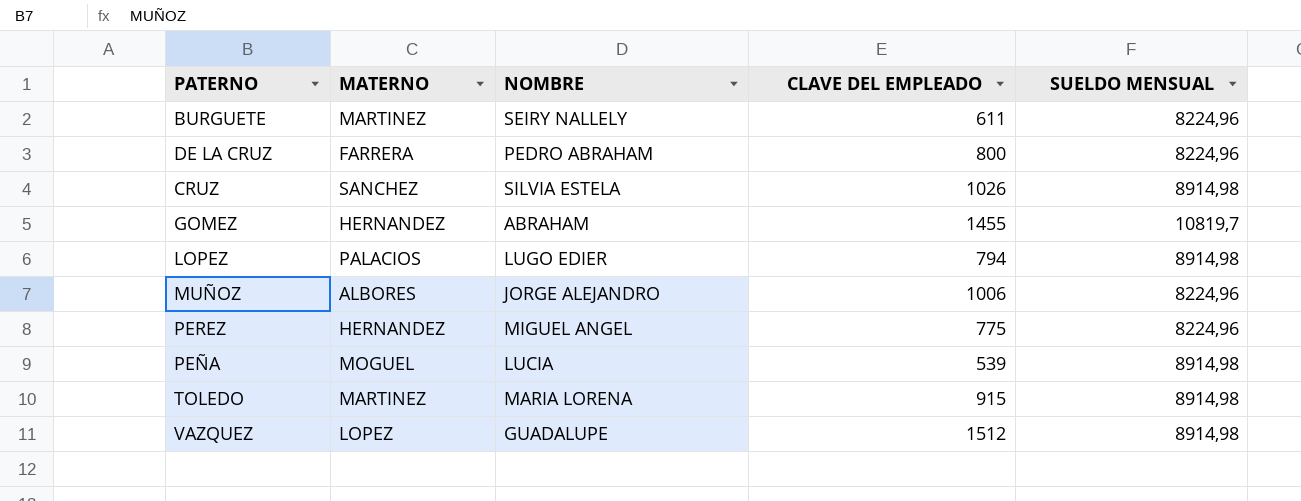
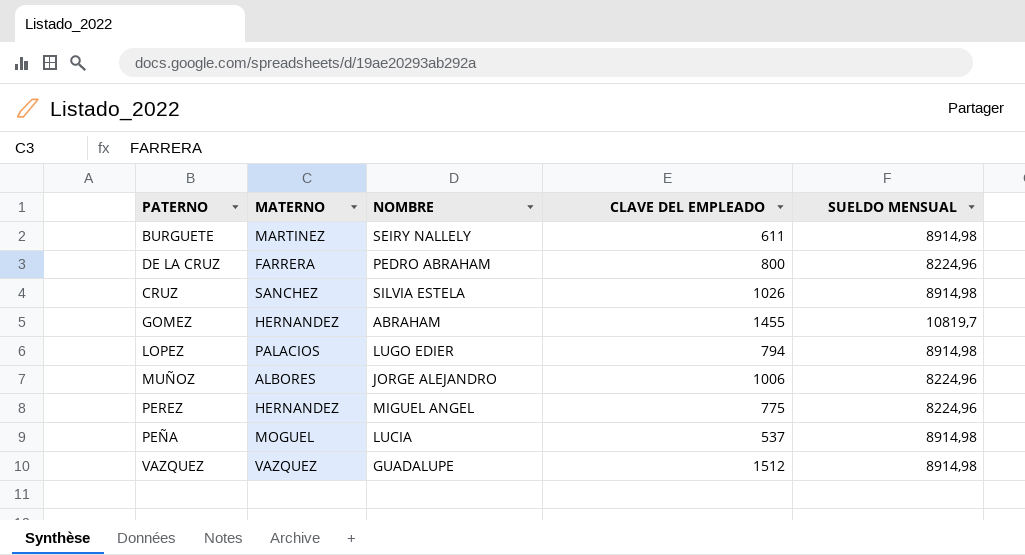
row TOLEDO: MARTINEZ | MARIA LORENA | 915 | 8914,98 -> none
BURGUETE | SUELDO MENSUAL: 8224,96 -> 8914,98
PEÑA | CLAVE DEL EMPLEADO: 539 -> 537
VAZQUEZ | MATERNO: LOPEZ -> VAZQUEZ

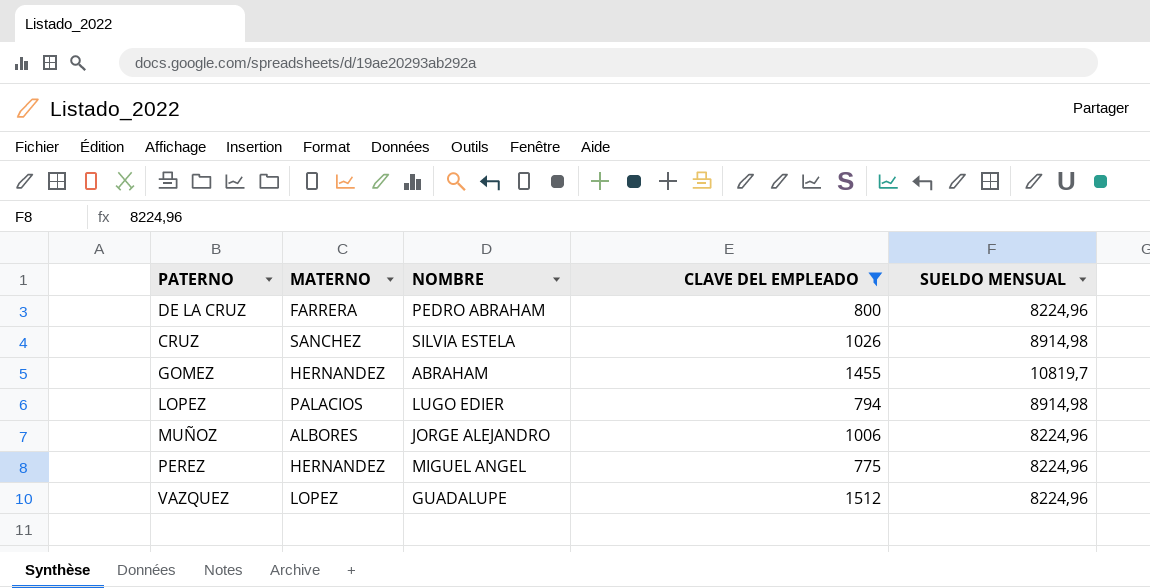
filter: none -> CLAVE DEL EMPLEADO >= 775
VAZQUEZ | MATERNO: VAZQUEZ -> LOPEZ
VAZQUEZ | SUELDO MENSUAL: 8914,98 -> 8224,96

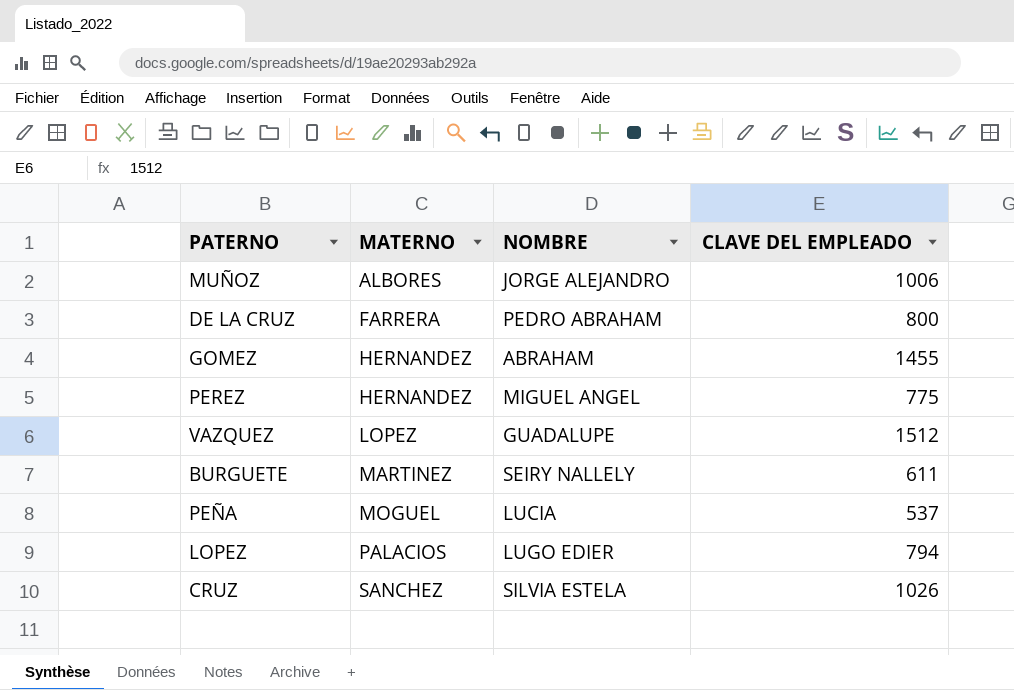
filter: CLAVE DEL EMPLEADO >= 775 -> none
row order: none -> MATERNO ascending
column SUELDO MENSUAL | position: 5 -> none

